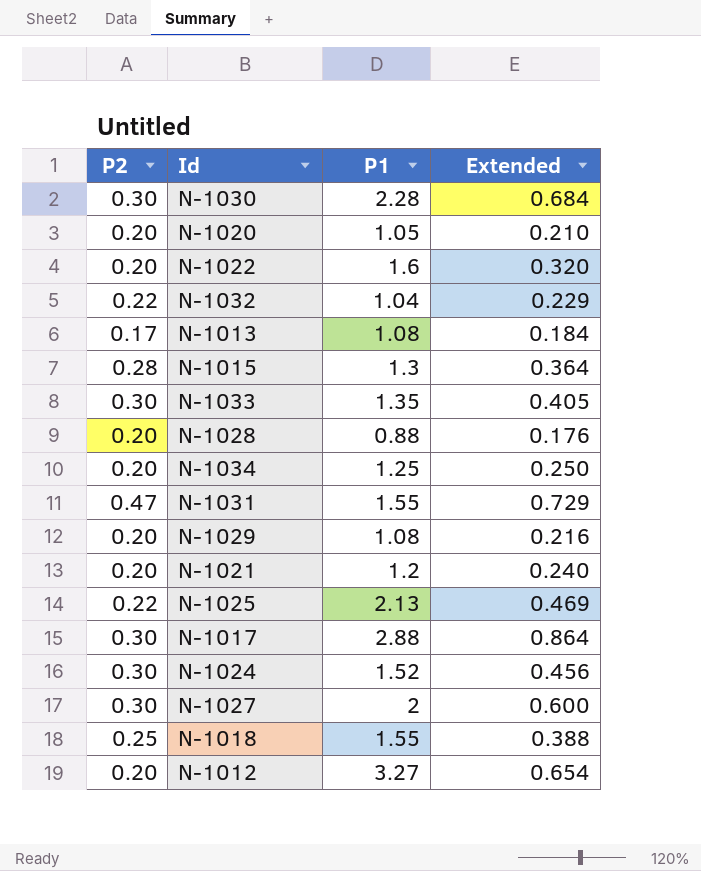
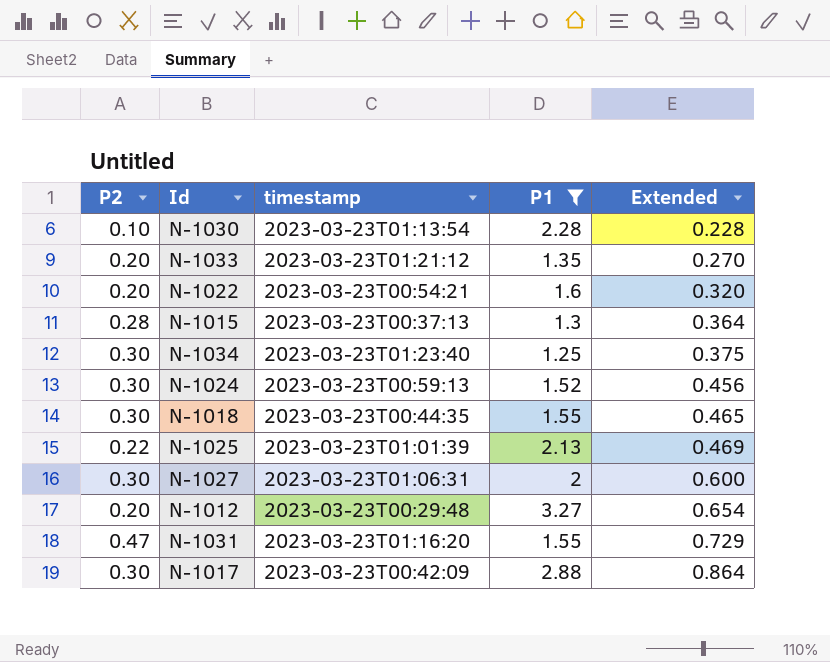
filter: none -> P1 >= 1.25
row order: none -> Extended ascending
column timestamp | position: none -> 3
N-1030 | P2: 0.30 -> 0.10
N-1030 | Extended: 0.684 -> 0.228
N-1033 | P2: 0.30 -> 0.20
N-1033 | Extended: 0.405 -> 0.270
N-1034 | P2: 0.20 -> 0.30
N-1034 | Extended: 0.250 -> 0.375
N-1018 | P2: 0.25 -> 0.30
N-1018 | Extended: 0.388 -> 0.465

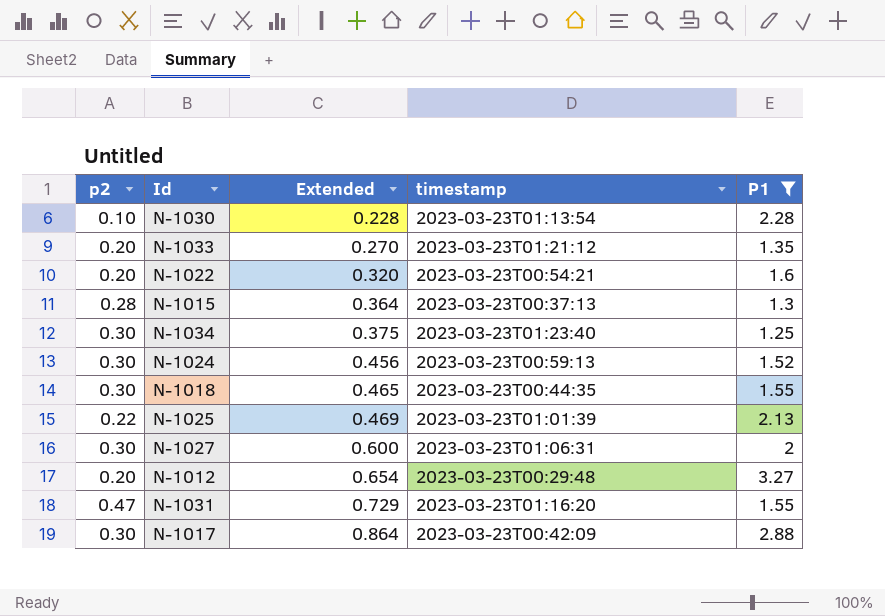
column name: P2 -> p2
column Extended | position: 5 -> 3

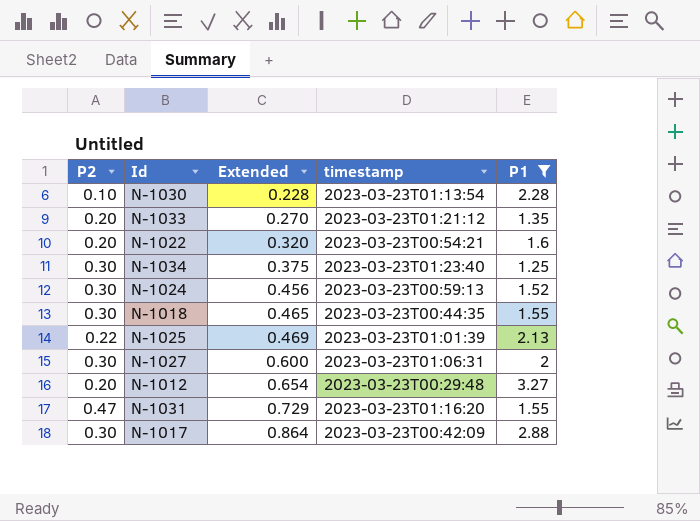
column name: p2 -> P2
row N-1015: 0.28 | 0.364 | 2023-03-23T00:37:13 | 1.3 -> none

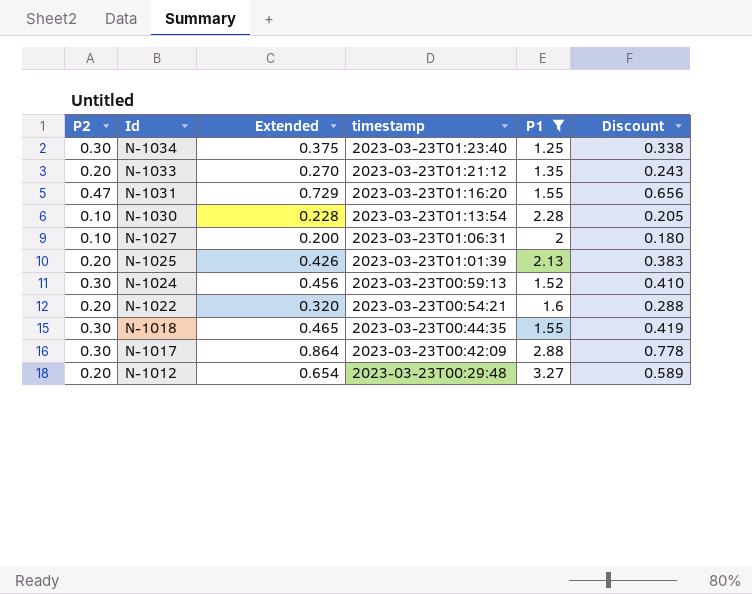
row order: Extended ascending -> Id descending
column Discount | formula: none -> [Extended] * 0.9
N-1027 | P2: 0.30 -> 0.10
N-1027 | Extended: 0.600 -> 0.200
N-1025 | P2: 0.22 -> 0.20
N-1025 | Extended: 0.469 -> 0.426

